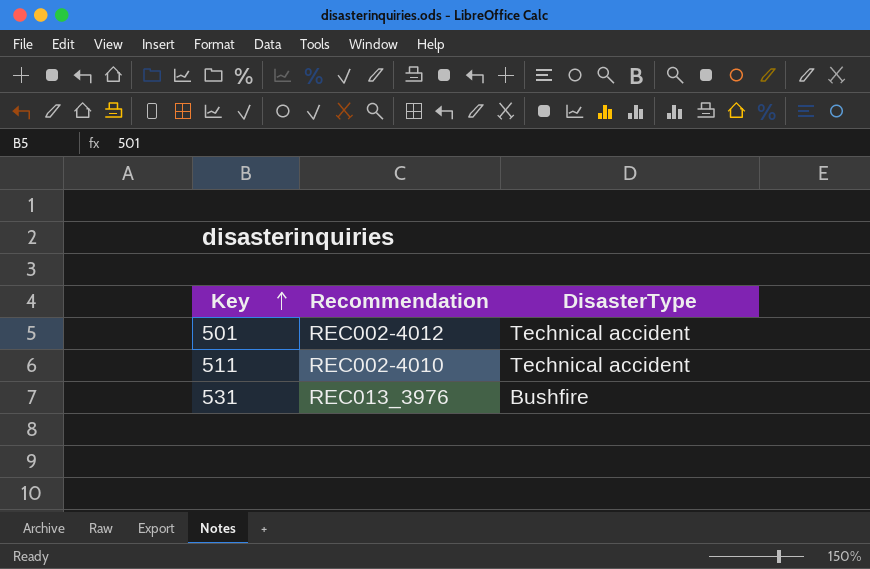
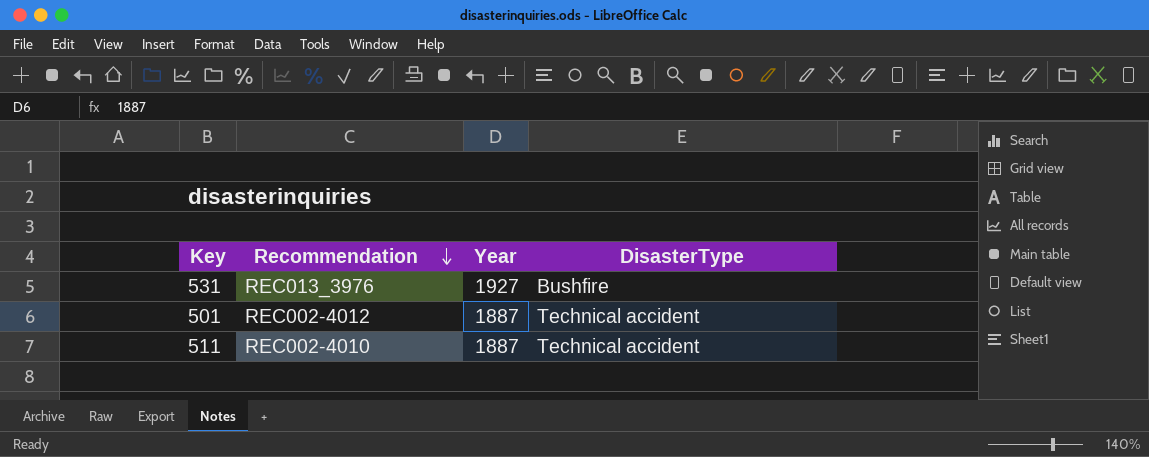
row order: Key ascending -> Recommendation descending
column Year | position: none -> 3

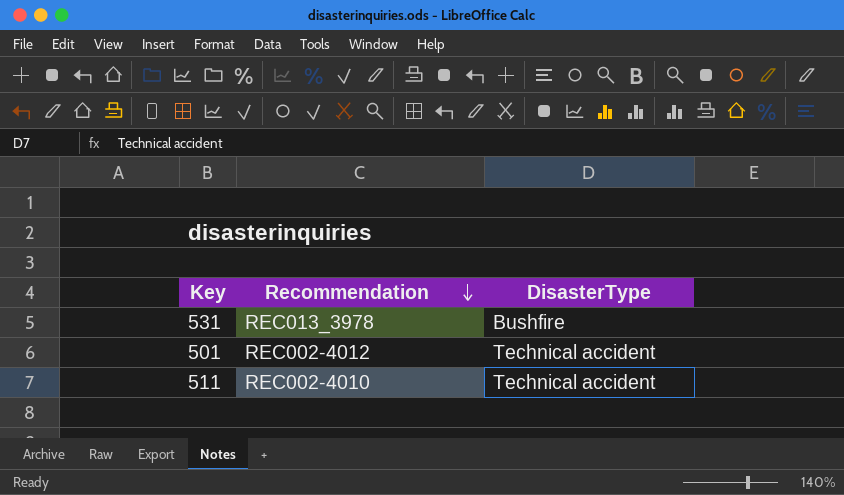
column Year | position: 3 -> none
531 | Recommendation: REC013_3976 -> REC013_3978

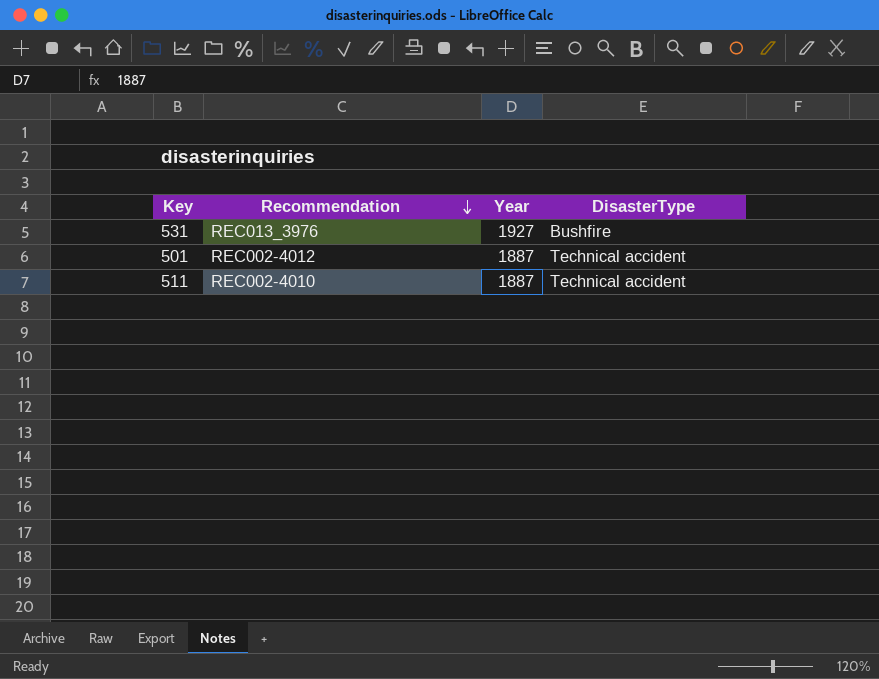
column Year | position: none -> 3
531 | Recommendation: REC013_3978 -> REC013_3976

